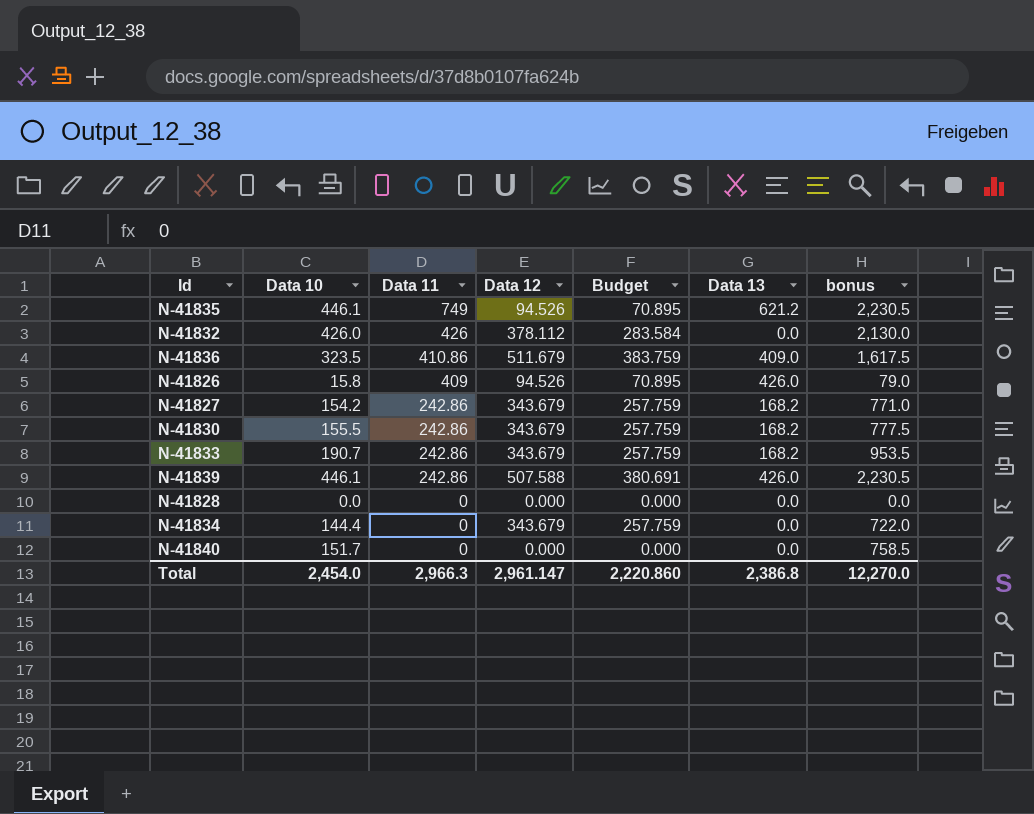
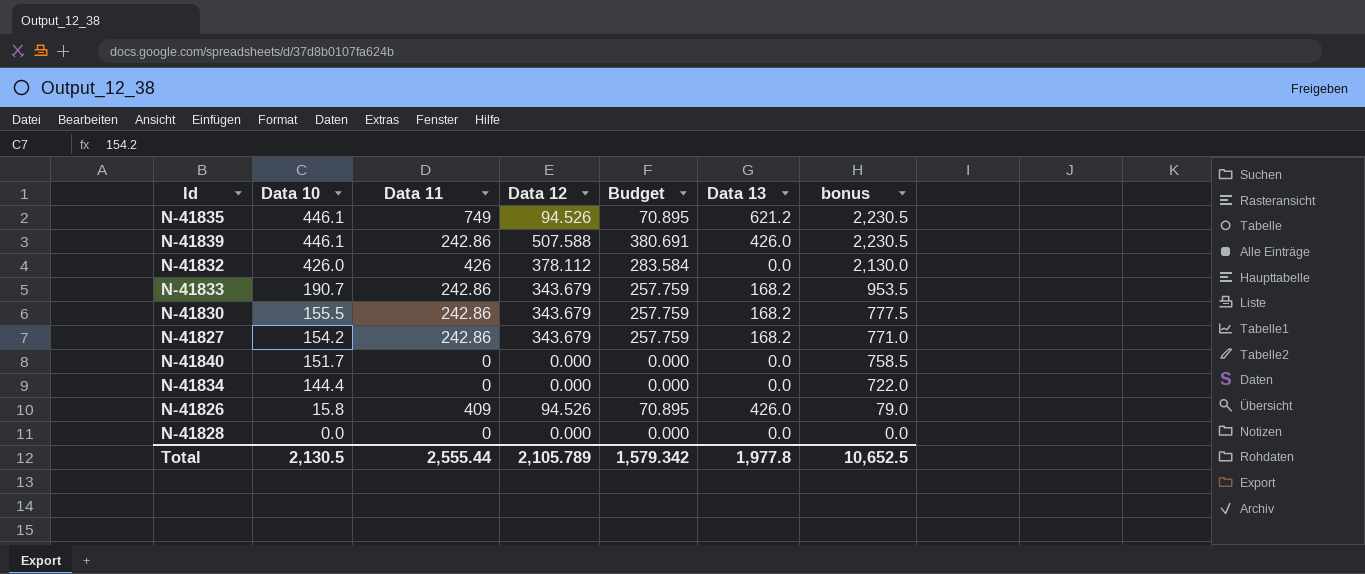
row order: Data 11 descending -> Data 10 descending
row N-41836: 323.5 | 410.86 | 511.679 | 383.759 | 409.0 | 1,617.5 -> none
N-41834 | Data 12: 343.679 -> 0.000
N-41834 | Budget: 257.759 -> 0.000
Total | Data 10: 2,454.0 -> 2,130.5
Total | Data 11: 2,966.3 -> 2,555.44
Total | Data 12: 2,961.147 -> 2,105.789
Total | Budget: 2,220.860 -> 1,579.342
Total | Data 13: 2,386.8 -> 1,977.8
Total | bonus: 12,270.0 -> 10,652.5

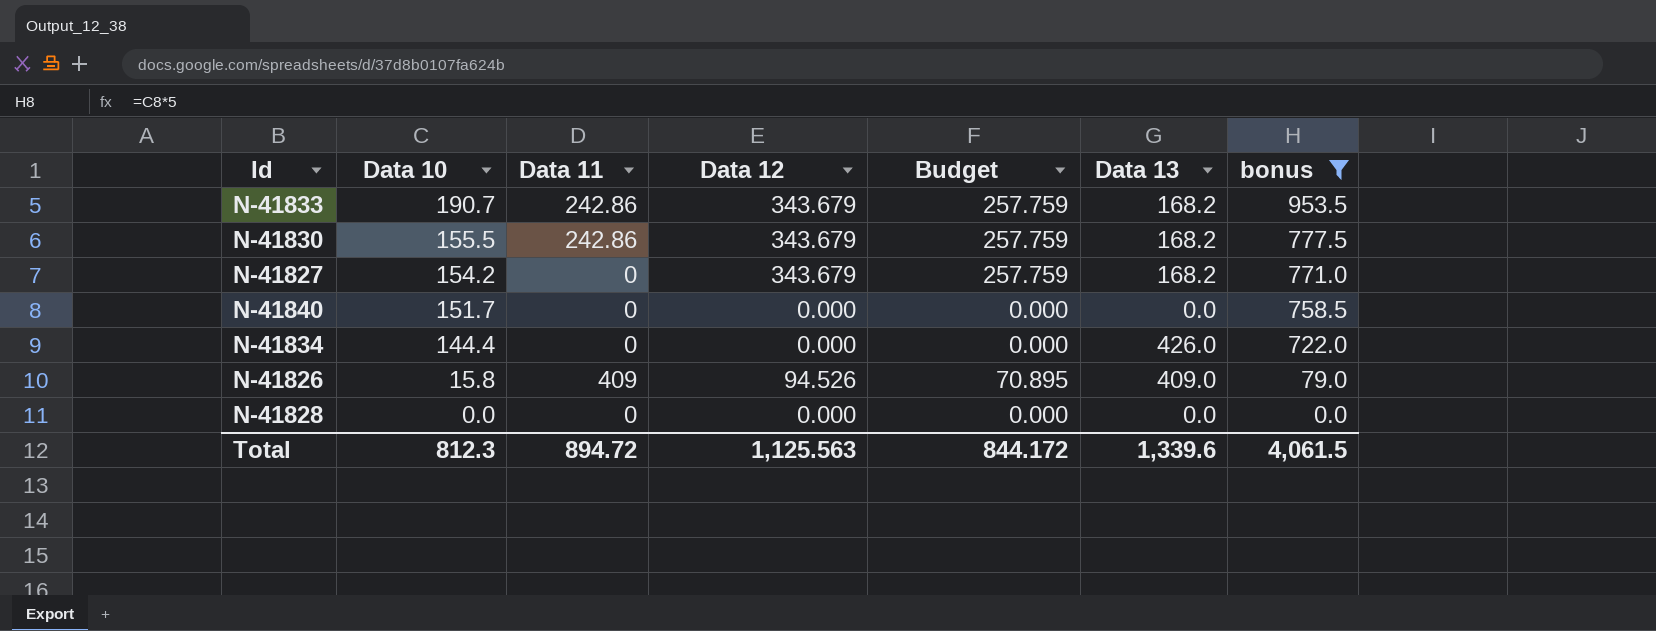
filter: none -> bonus <= 953.5
N-41827 | Data 11: 242.86 -> 0
N-41834 | Data 13: 0.0 -> 426.0
N-41826 | Data 13: 426.0 -> 409.0
Total | Data 10: 2,130.5 -> 812.3
Total | Data 11: 2,555.44 -> 894.72
Total | Data 12: 2,105.789 -> 1,125.563
Total | Budget: 1,579.342 -> 844.172
Total | Data 13: 1,977.8 -> 1,339.6
Total | bonus: 10,652.5 -> 4,061.5

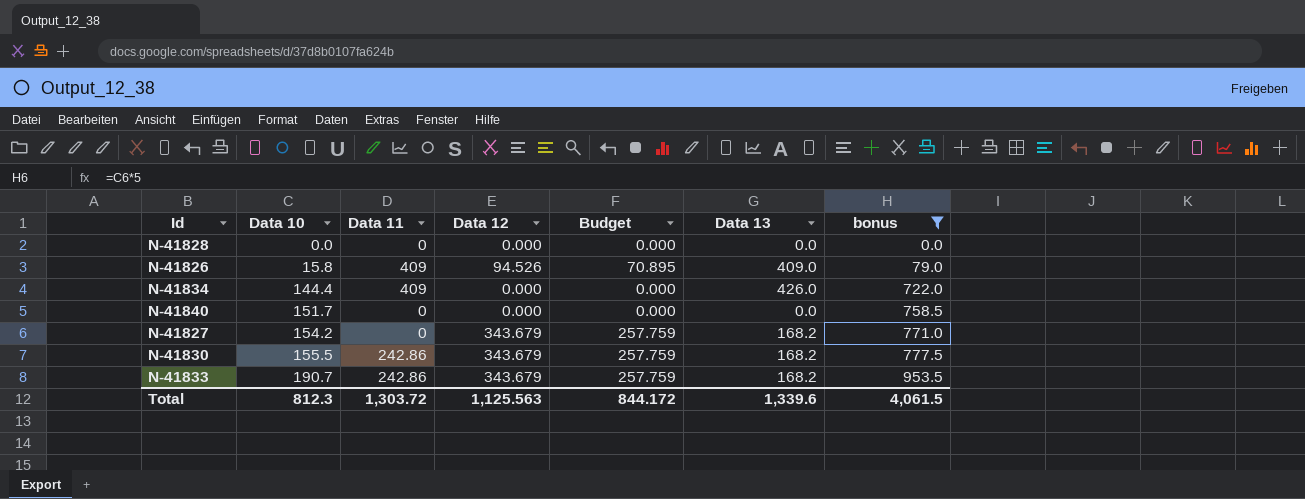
row order: Data 10 descending -> Data 10 ascending
N-41834 | Data 11: 0 -> 409
Total | Data 11: 894.72 -> 1,303.72

